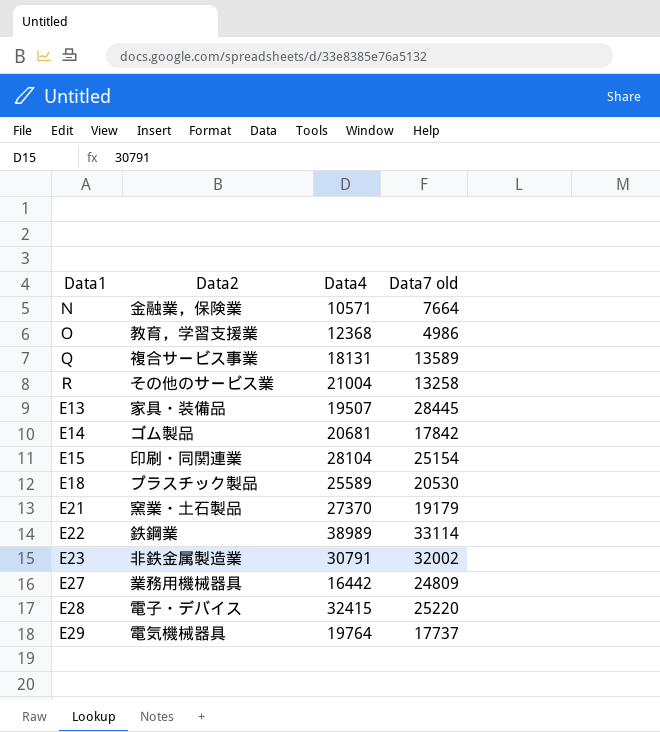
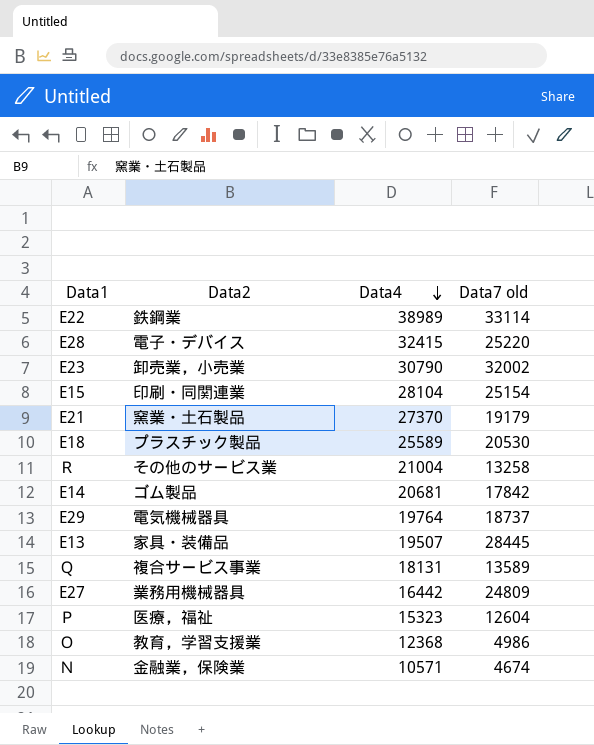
row order: none -> Data4 descending
E23 | Data2: 非鉄金属製造業 -> 卸売業，小売業
E23 | Data4: 30791 -> 30790
E29 | Data7 old: 17737 -> 18737
row Ｐ: none -> 医療，福祉 | 15323 | 12604
Ｎ | Data7 old: 7664 -> 4674

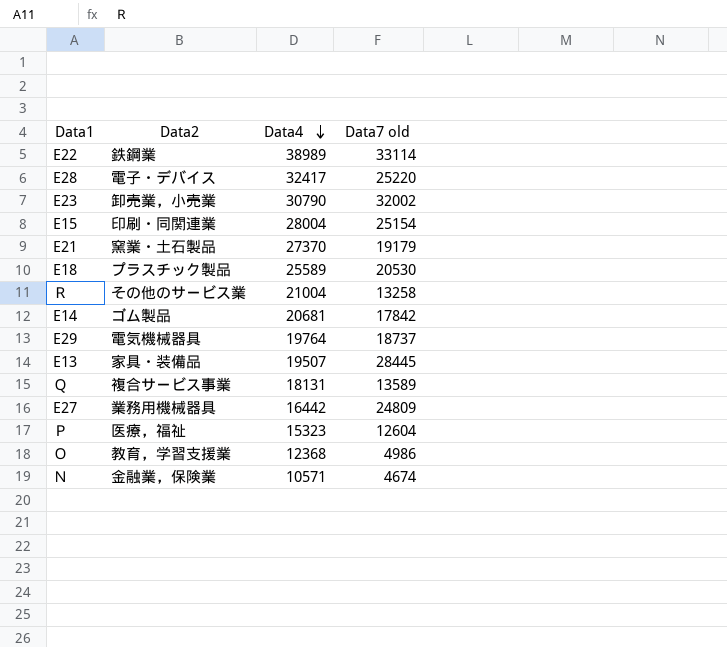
E28 | Data4: 32415 -> 32417
E15 | Data4: 28104 -> 28004

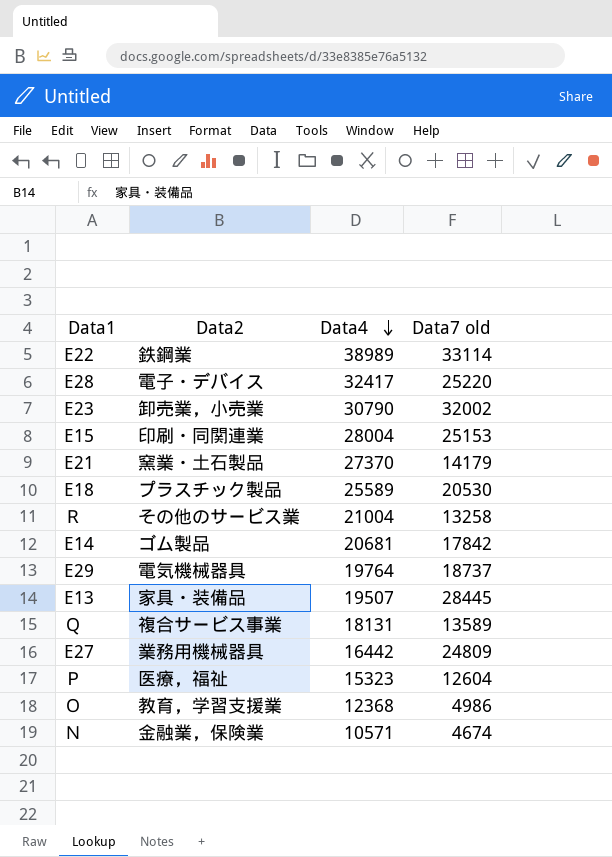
E15 | Data7 old: 25154 -> 25153
E21 | Data7 old: 19179 -> 14179

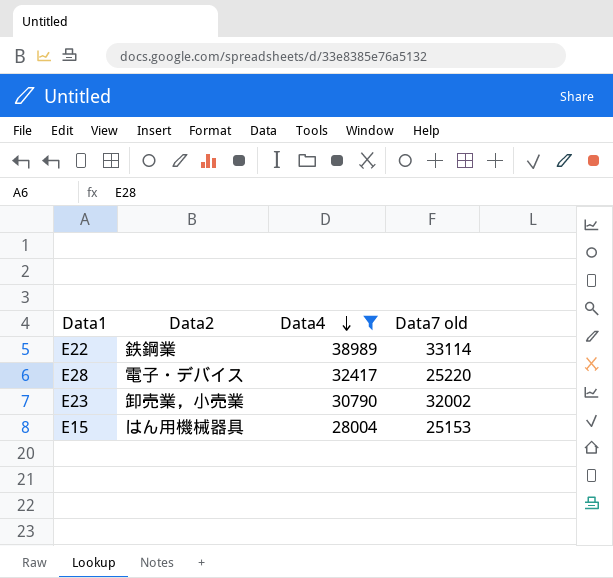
filter: none -> Data4 >= 28004
E15 | Data2: 印刷・同関連業 -> はん用機械器具

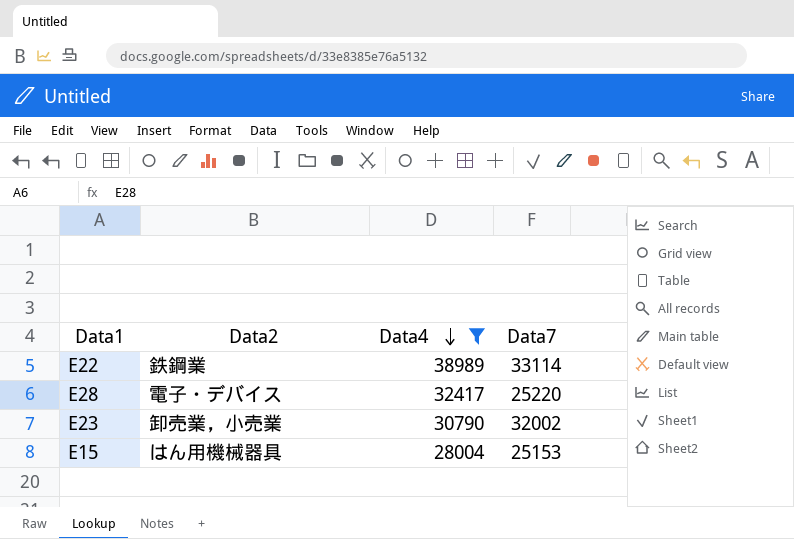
column name: Data7 old -> Data7

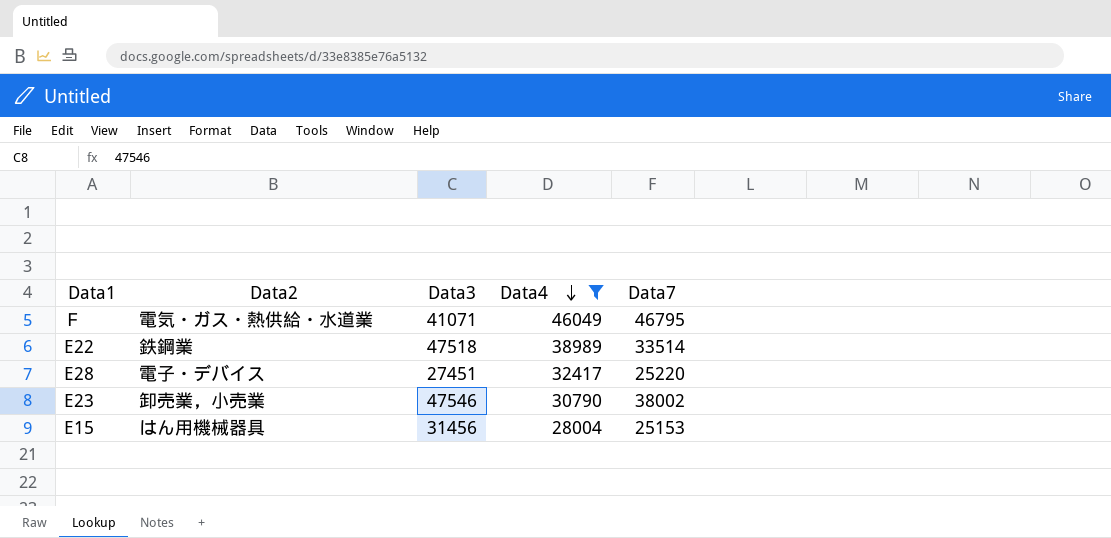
column Data3 | position: none -> 3
row Ｆ: none -> 電気・ガス・熱供給・水道業 | 41071 | 46049 | 46795
E22 | Data7: 33114 -> 33514
E23 | Data7: 32002 -> 38002

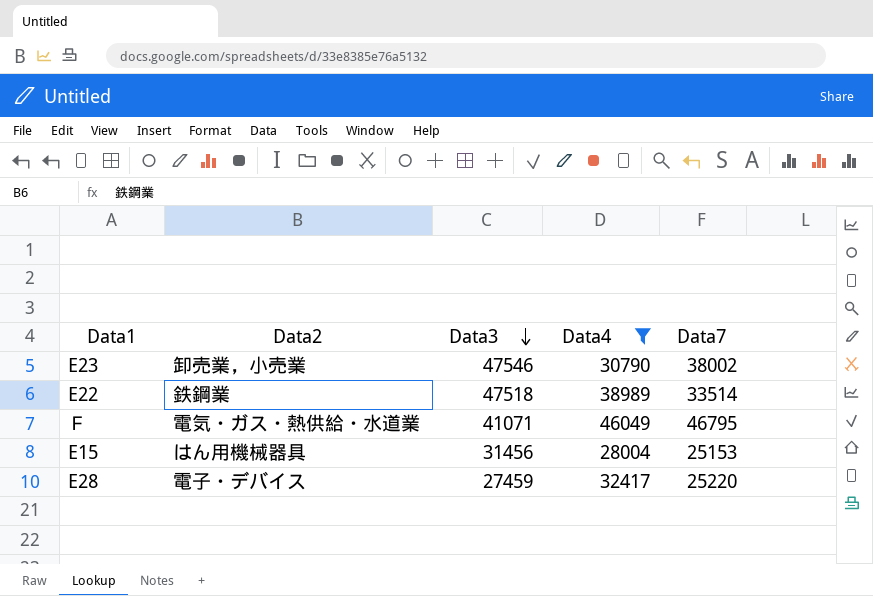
row order: Data4 descending -> Data3 descending
E28 | Data3: 27451 -> 27459

